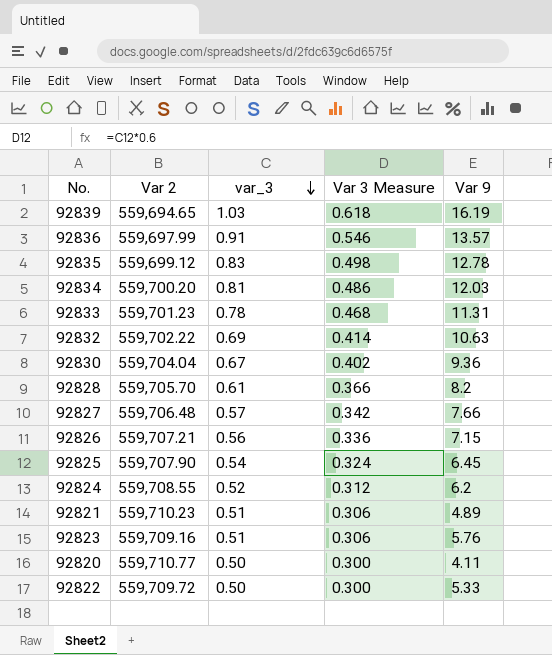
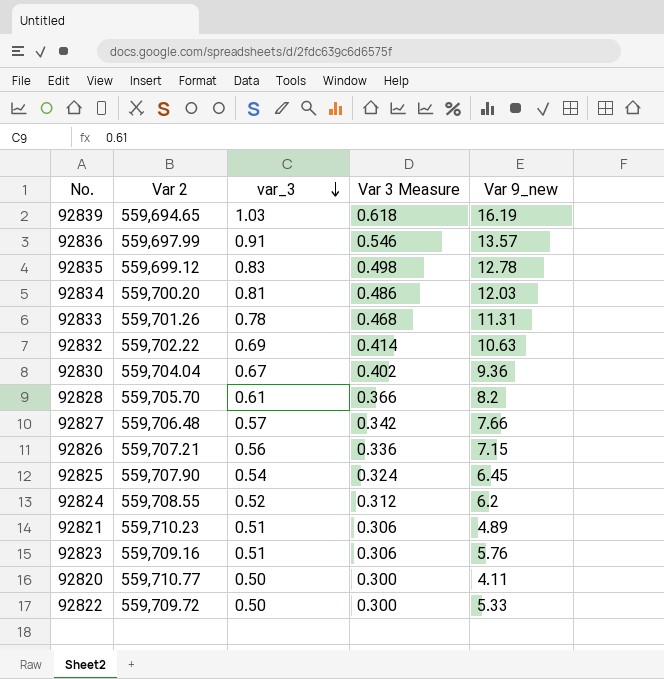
column name: Var 9 -> Var 9_new
92833 | Var 2: 559,701.23 -> 559,701.26

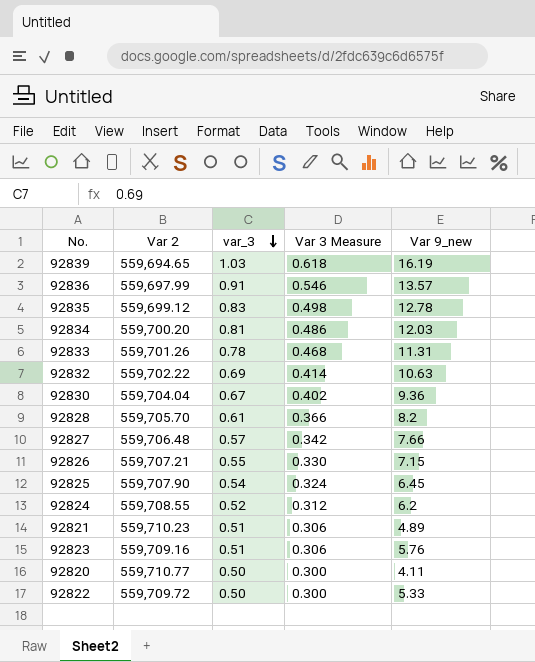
92826 | var_3: 0.56 -> 0.55
92826 | Var 3 Measure: 0.336 -> 0.330

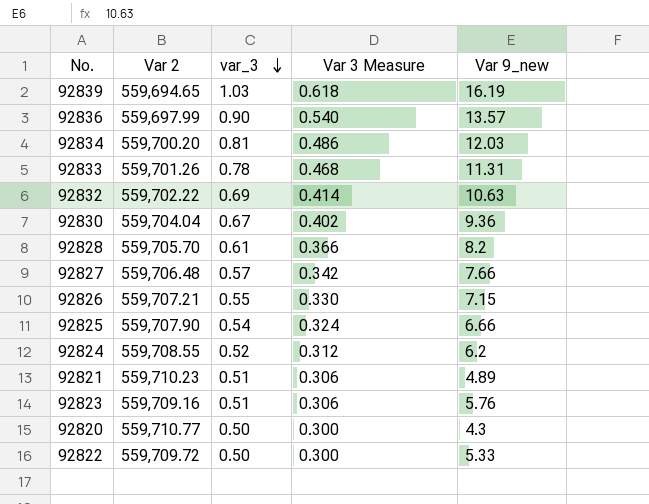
row 92835: 559,699.12 | 0.83 | 0.498 | 12.78 -> none
92836 | var_3: 0.91 -> 0.90
92836 | Var 3 Measure: 0.546 -> 0.540
92825 | Var 9_new: 6.45 -> 6.66
92820 | Var 9_new: 4.11 -> 4.3

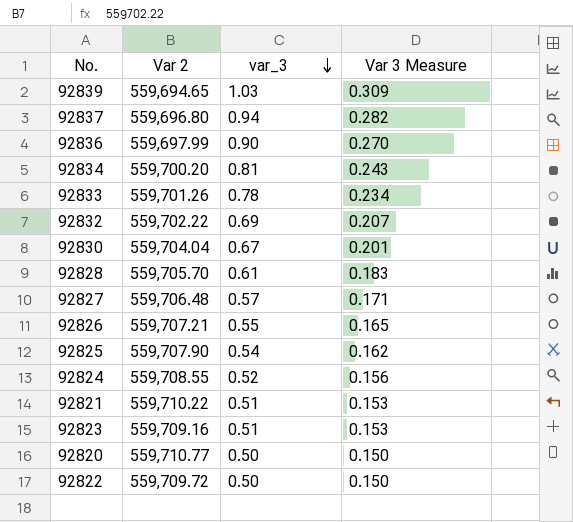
column Var 9_new | position: 5 -> none
column Var 3 Measure | formula: [var_3] * 0.6 -> [var_3] * 0.3
row 92837: none -> 559,696.80 | 0.94 | 0.282
92821 | Var 2: 559,710.23 -> 559,710.22

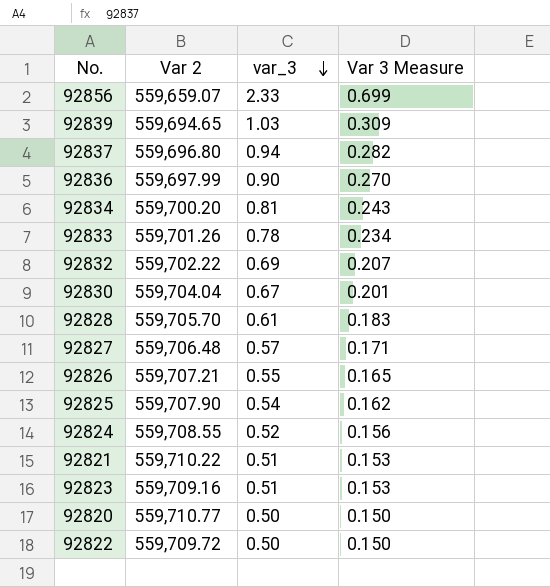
row 92856: none -> 559,659.07 | 2.33 | 0.699

